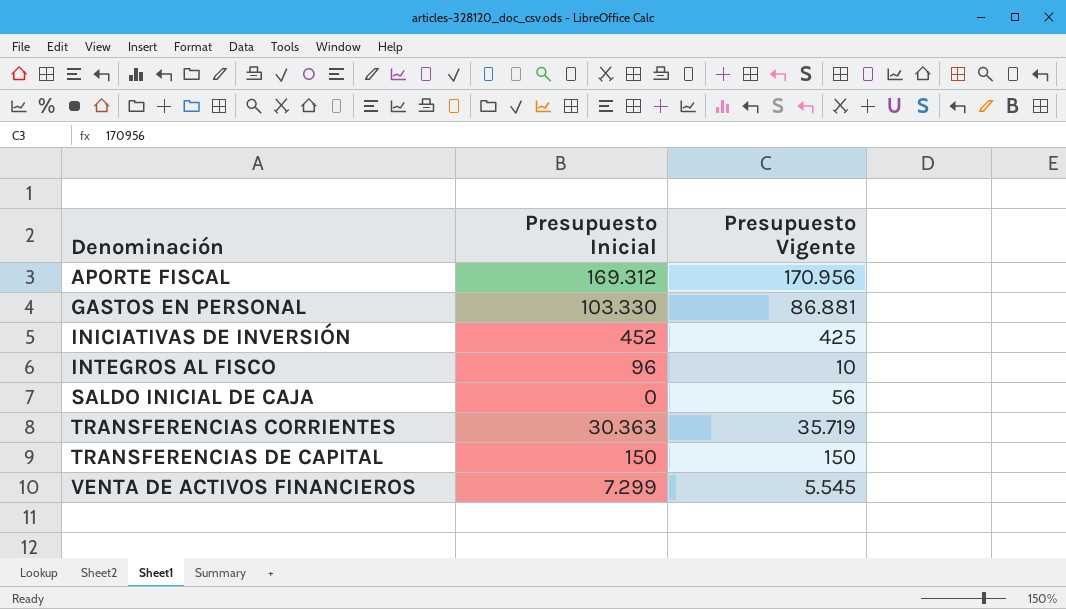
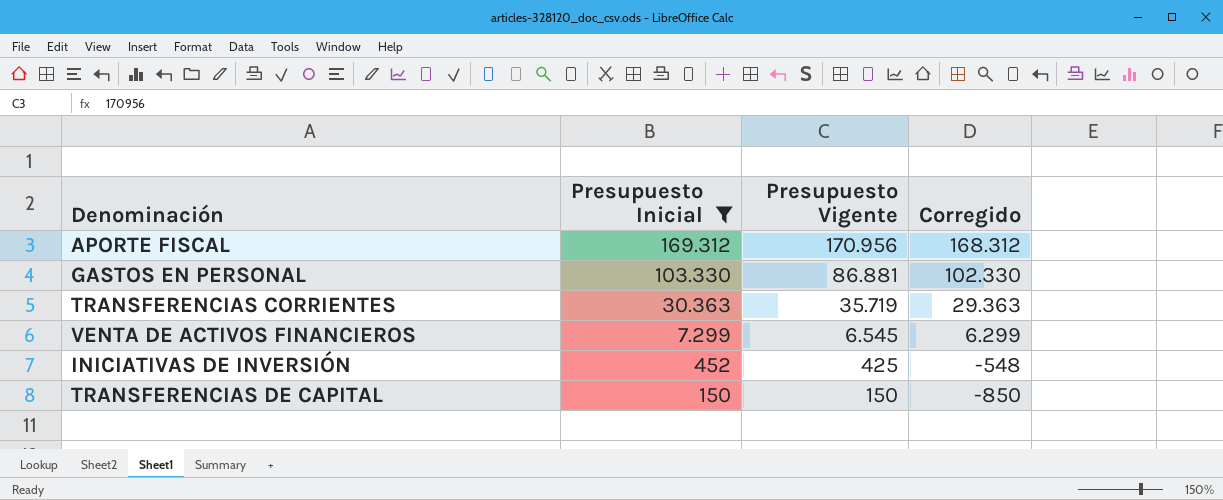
filter: none -> Presupuesto Inicial >= 150
row order: Denominación ascending -> Presupuesto Inicial descending
column Corregido | formula: none -> [Presupuesto Inicial] - 1000
VENTA DE ACTIVOS FINANCIEROS | Presupuesto Vigente: 5.545 -> 6.545

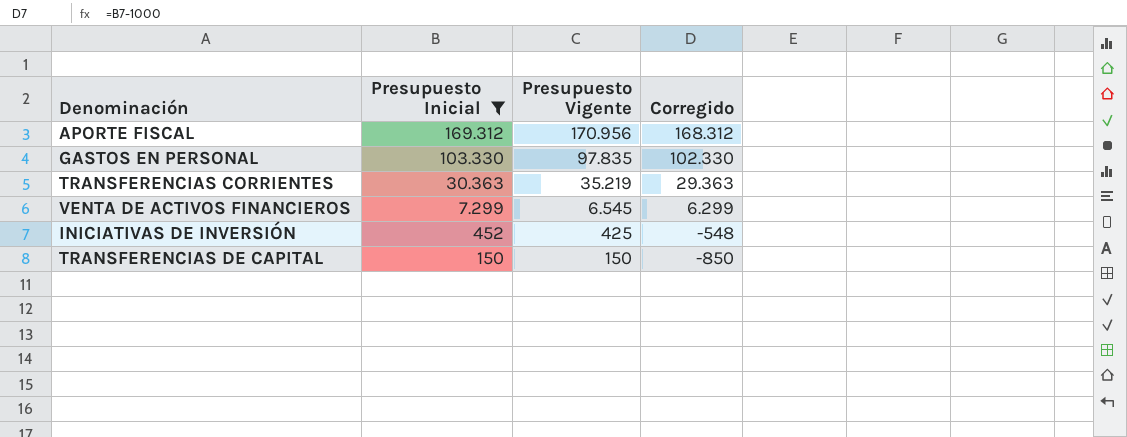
GASTOS EN PERSONAL | Presupuesto Vigente: 86.881 -> 97.835
TRANSFERENCIAS CORRIENTES | Presupuesto Vigente: 35.719 -> 35.219

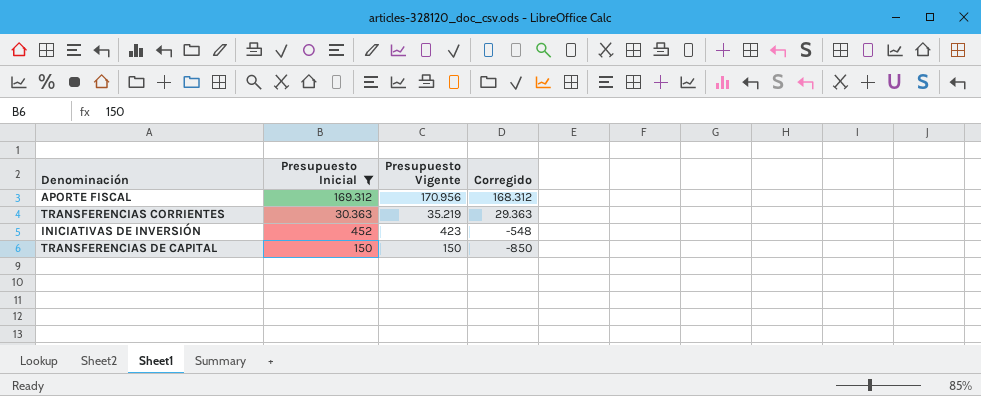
row GASTOS EN PERSONAL: 103.330 | 97.835 | 102.330 -> none
row VENTA DE ACTIVOS FINANCIEROS: 7.299 | 6.545 | 6.299 -> none
INICIATIVAS DE INVERSIÓN | Presupuesto Vigente: 425 -> 423

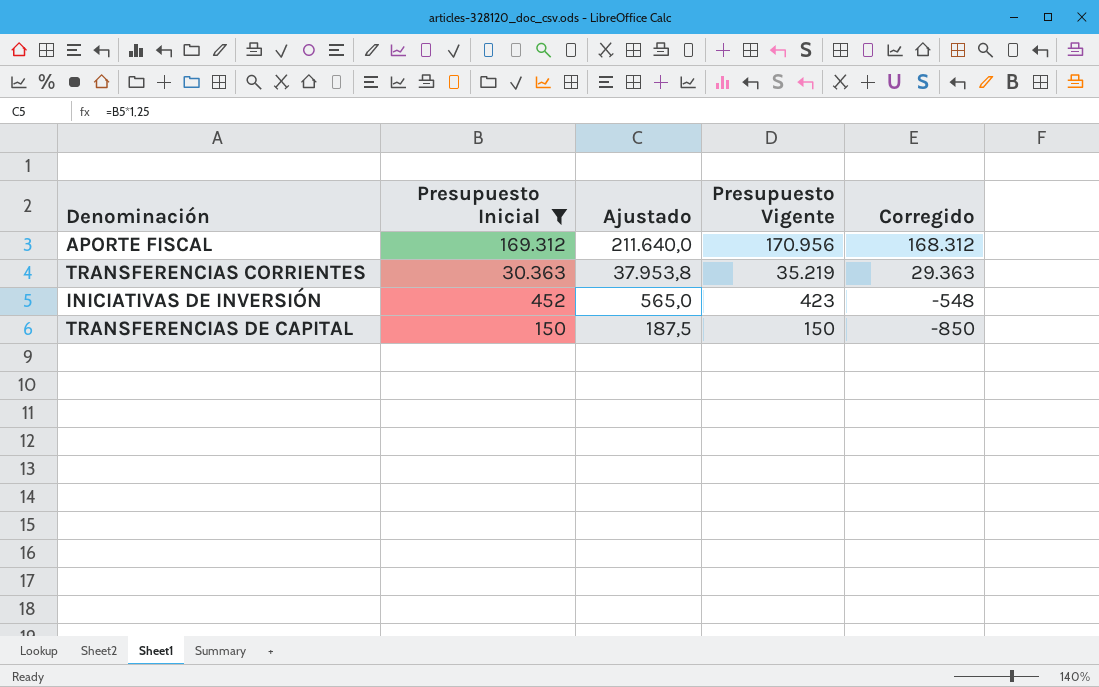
column Ajustado | formula: none -> [Presupuesto Inicial] * 1,25

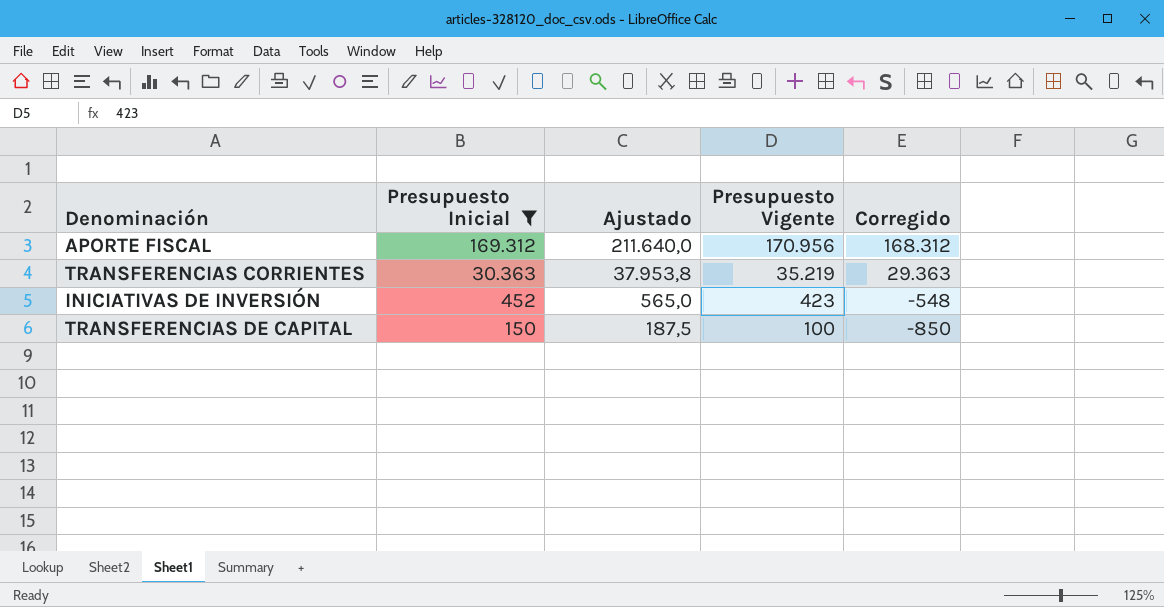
TRANSFERENCIAS DE CAPITAL | Presupuesto Vigente: 150 -> 100

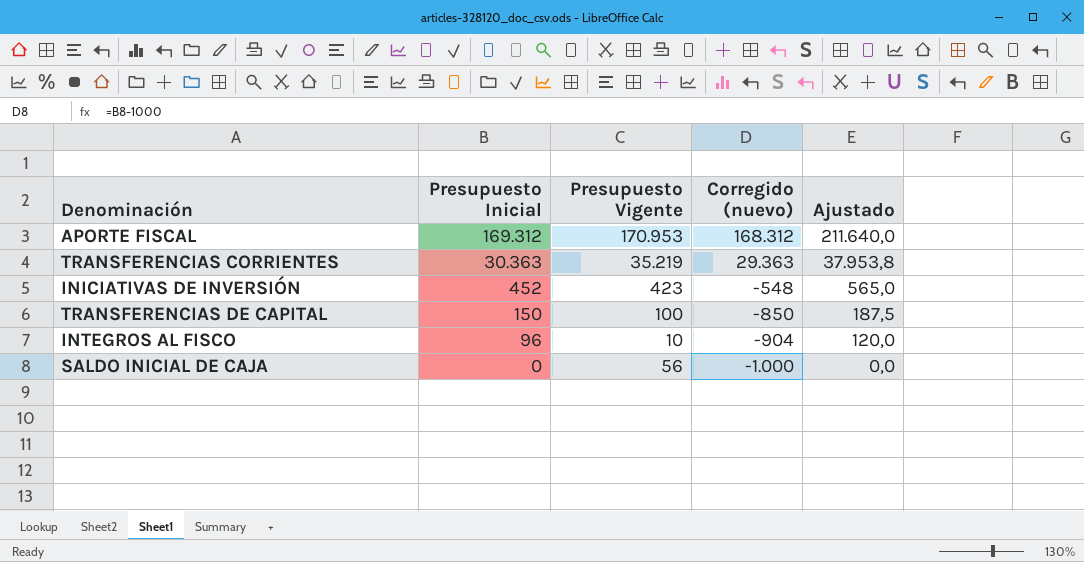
filter: Presupuesto Inicial >= 150 -> none
column name: Corregido -> Corregido (nuevo)
column Ajustado | position: 3 -> 5
APORTE FISCAL | Presupuesto Vigente: 170.956 -> 170.953

